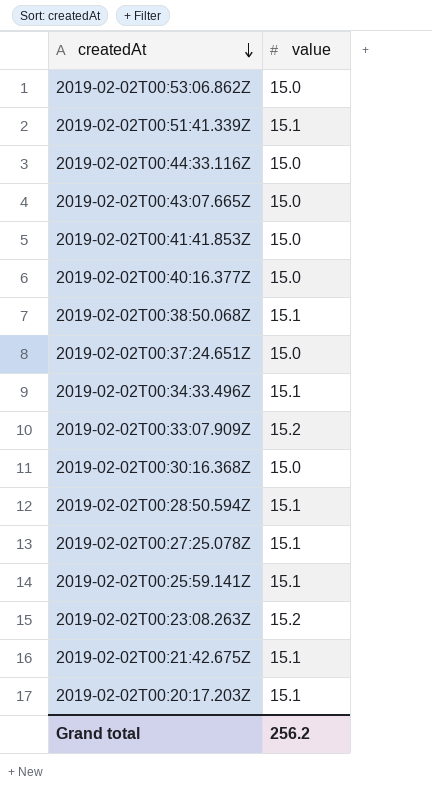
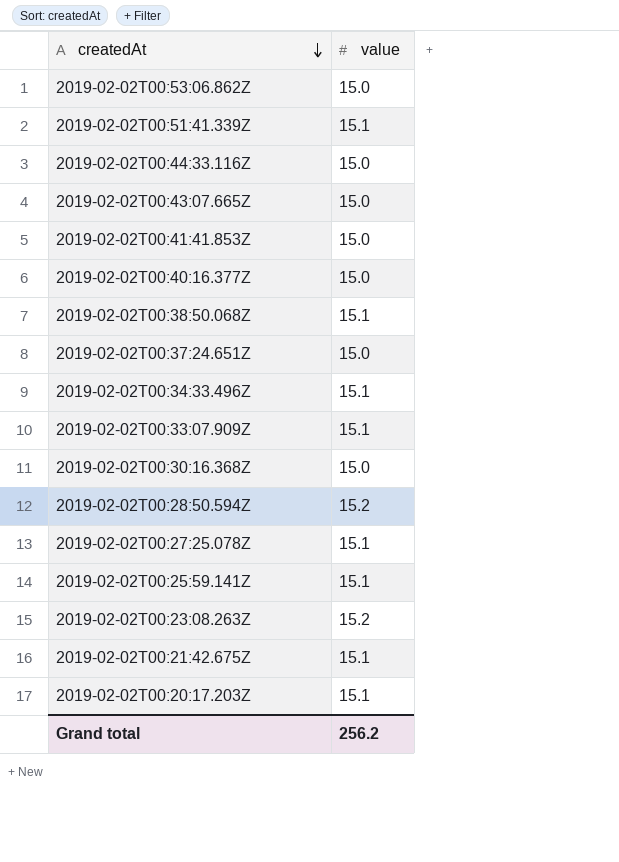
2019-02-02T00:33:07.909Z | value: 15.2 -> 15.1
2019-02-02T00:28:50.594Z | value: 15.1 -> 15.2

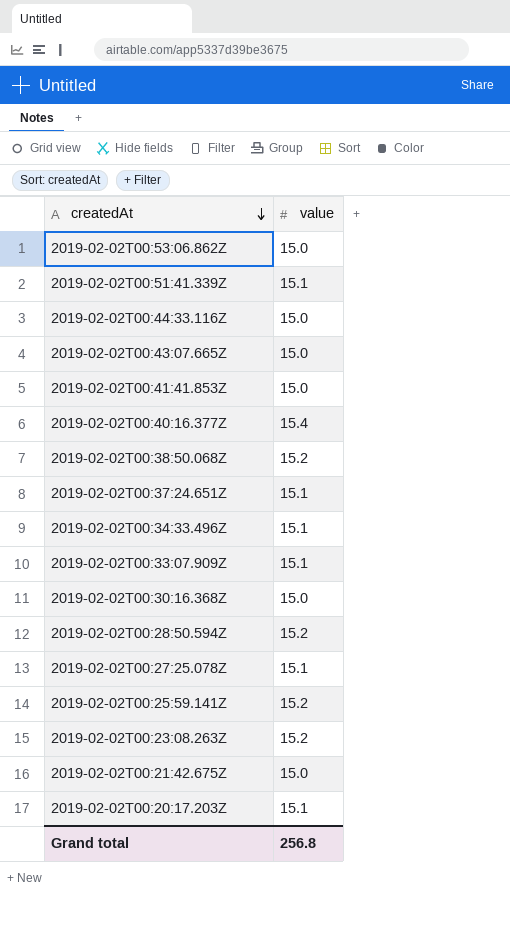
2019-02-02T00:40:16.377Z | value: 15.0 -> 15.4
2019-02-02T00:38:50.068Z | value: 15.1 -> 15.2
2019-02-02T00:37:24.651Z | value: 15.0 -> 15.1
2019-02-02T00:25:59.141Z | value: 15.1 -> 15.2
2019-02-02T00:21:42.675Z | value: 15.1 -> 15.0
Grand total | value: 256.2 -> 256.8

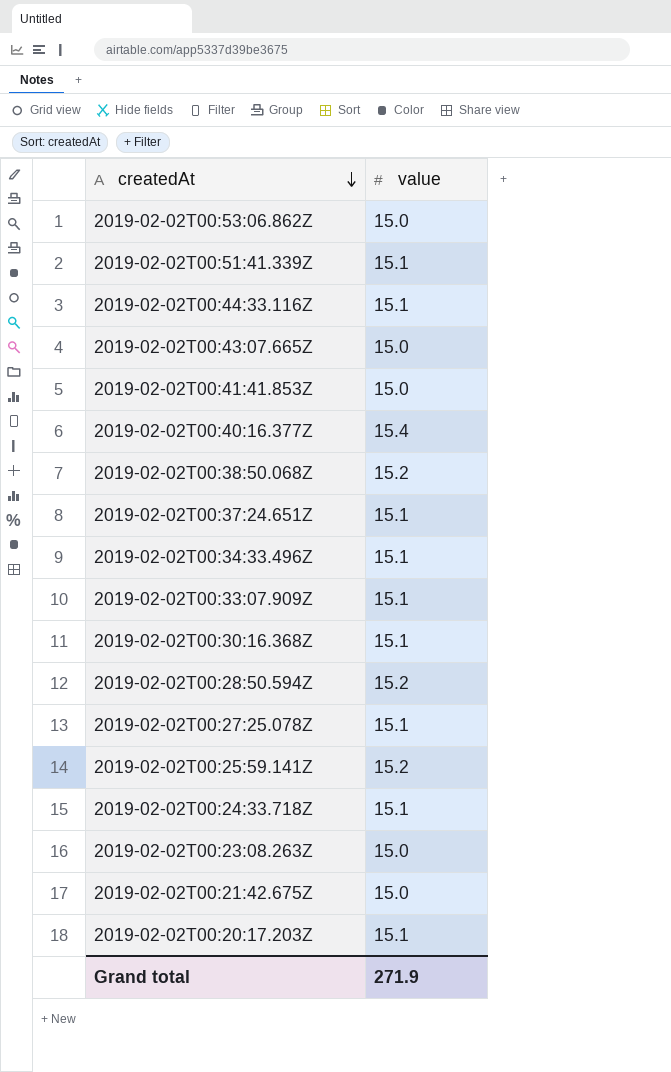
2019-02-02T00:44:33.116Z | value: 15.0 -> 15.1
2019-02-02T00:30:16.368Z | value: 15.0 -> 15.1
row 2019-02-02T00:24:33.718Z: none -> 15.1
2019-02-02T00:23:08.263Z | value: 15.2 -> 15.0
Grand total | value: 256.8 -> 271.9

